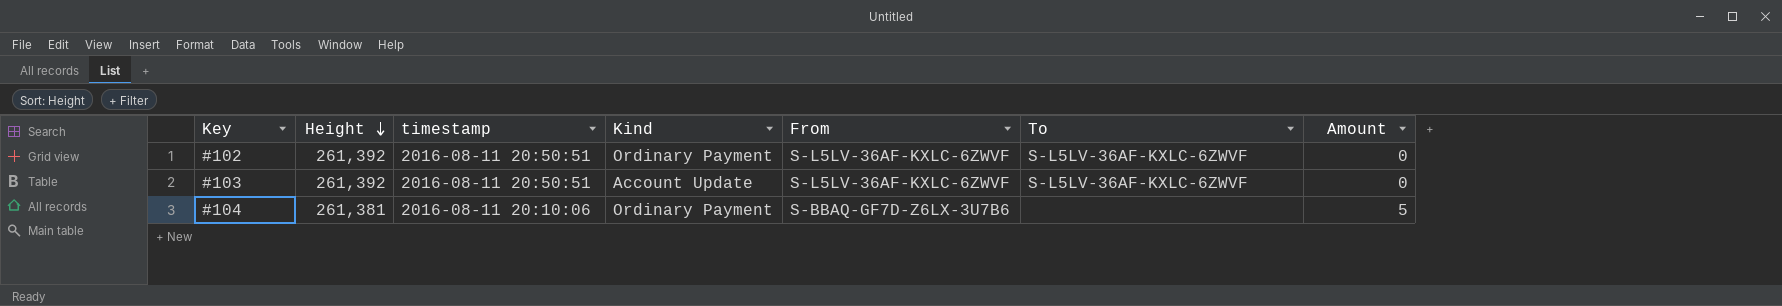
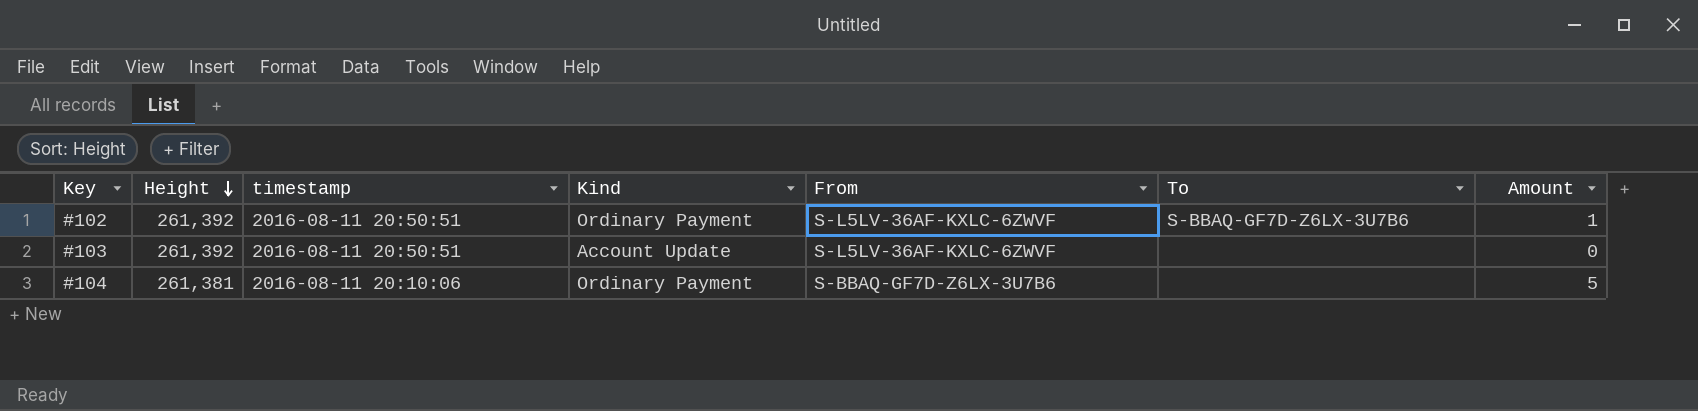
#102 | To: S-L5LV-36AF-KXLC-6ZWVF -> S-BBAQ-GF7D-Z6LX-3U7B6
#102 | Amount: 0 -> 1
#103 | To: S-L5LV-36AF-KXLC-6ZWVF -> none

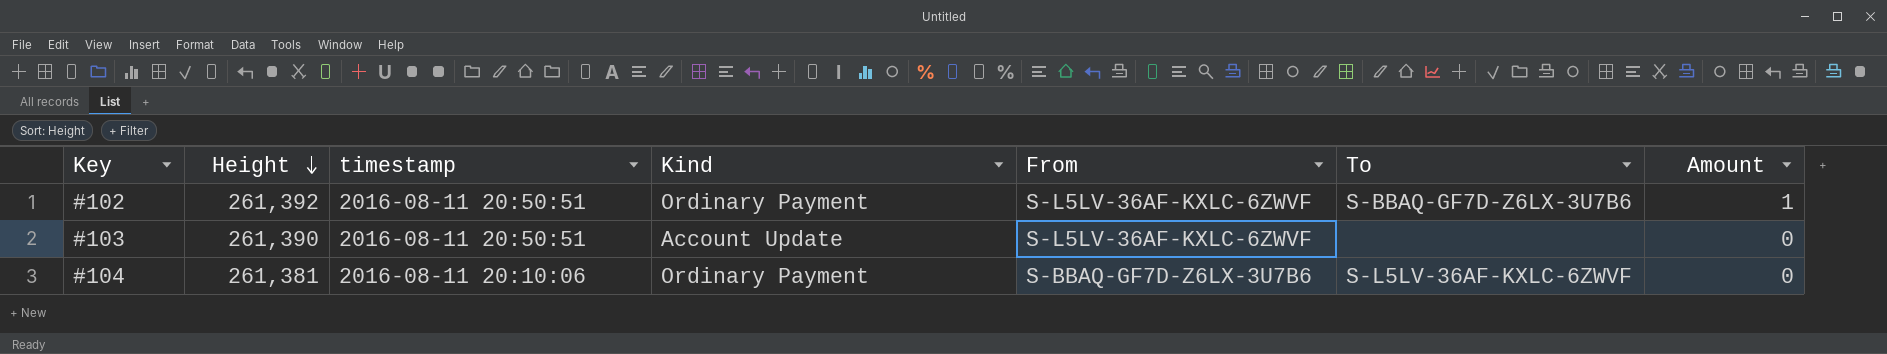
#103 | Height: 261,392 -> 261,390
#104 | To: none -> S-L5LV-36AF-KXLC-6ZWVF
#104 | Amount: 5 -> 0

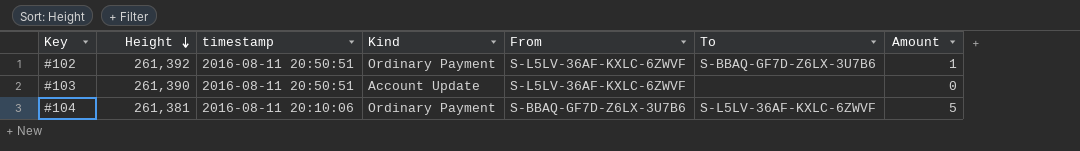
#104 | Amount: 0 -> 5

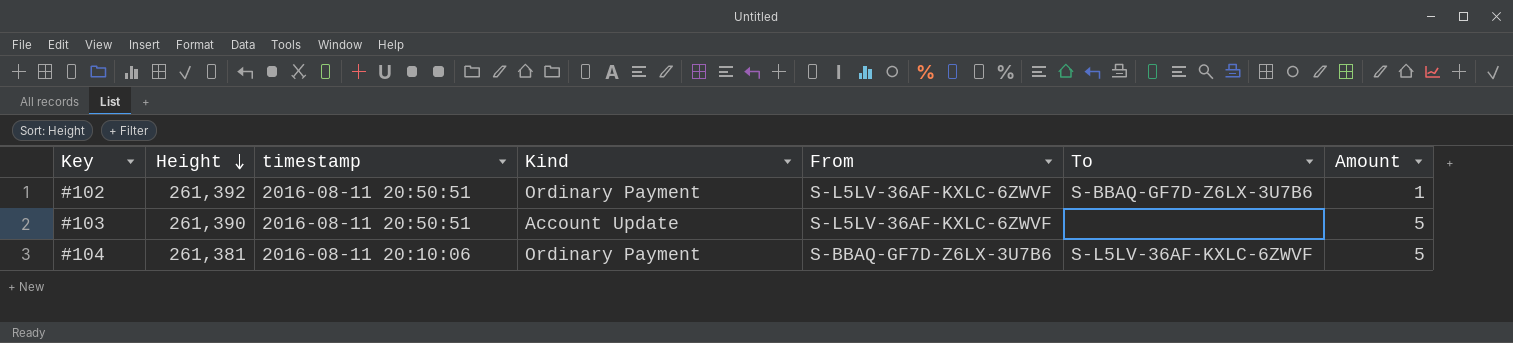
#103 | Amount: 0 -> 5

